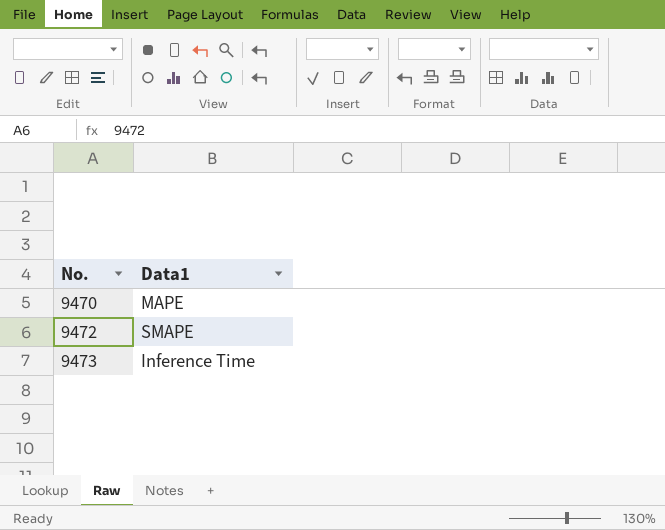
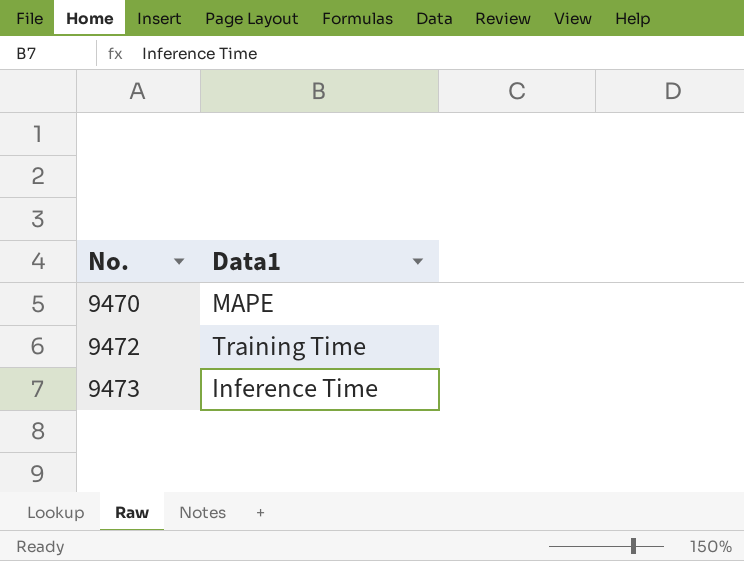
9472 | Data1: SMAPE -> Training Time

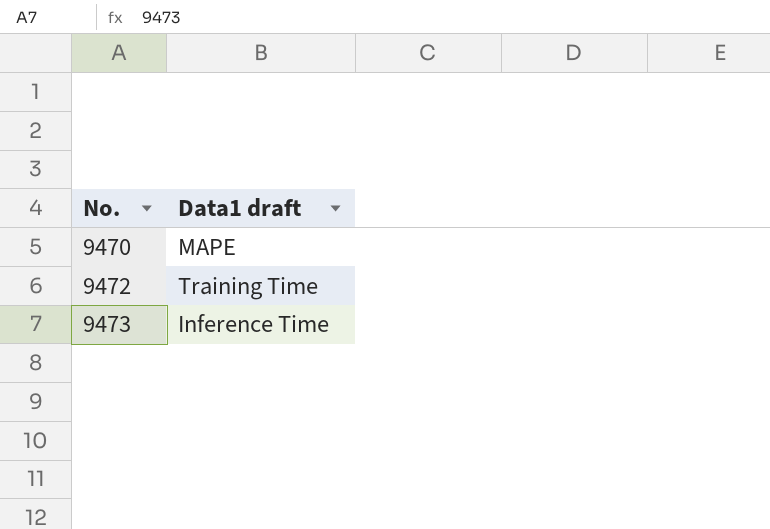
column name: Data1 -> Data1 draft

